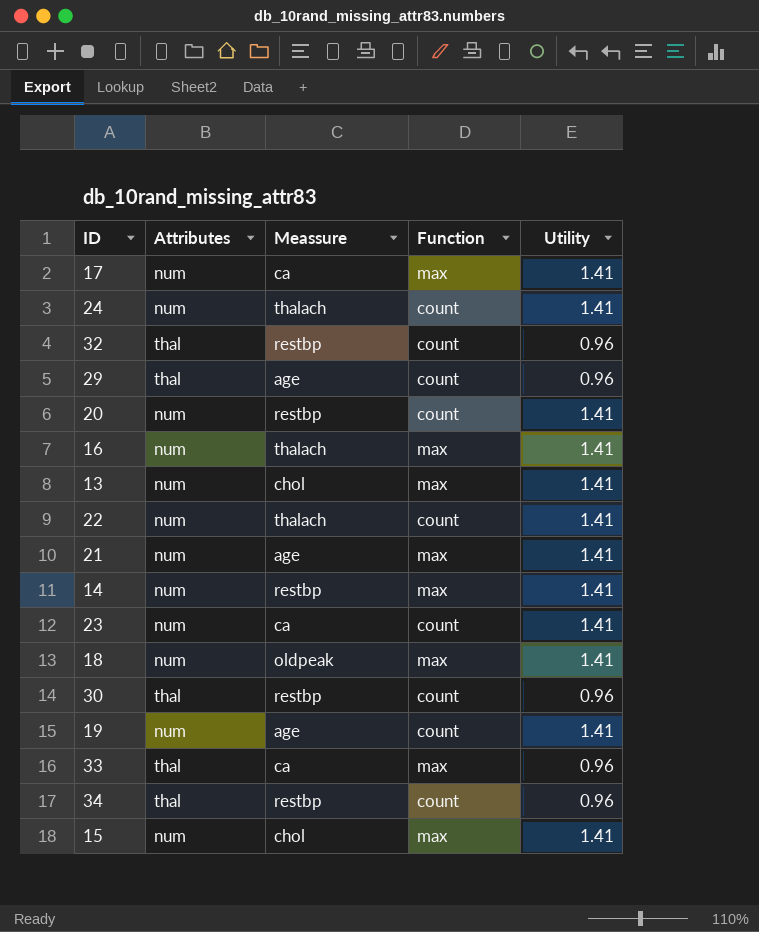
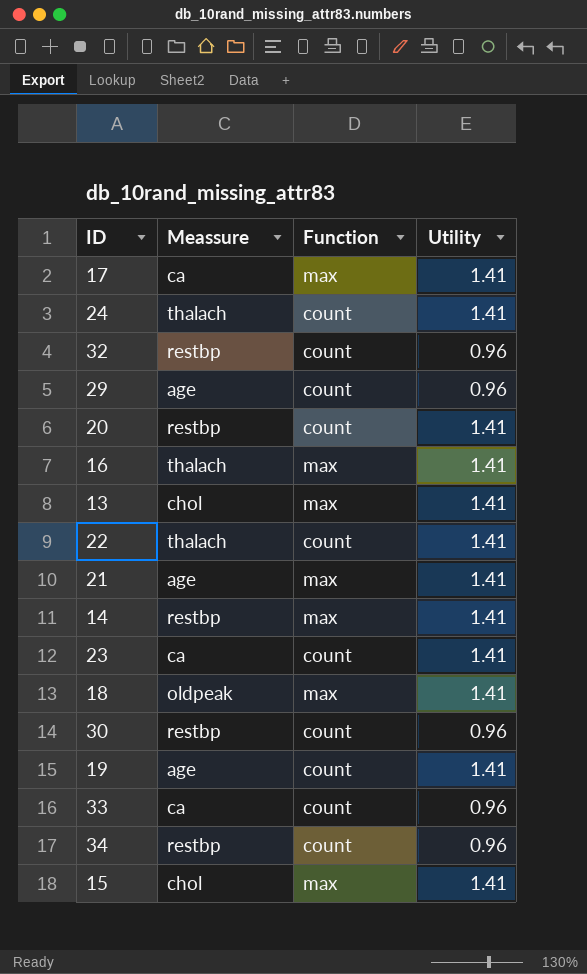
column Attributes | position: 2 -> none
33 | Function: max -> count

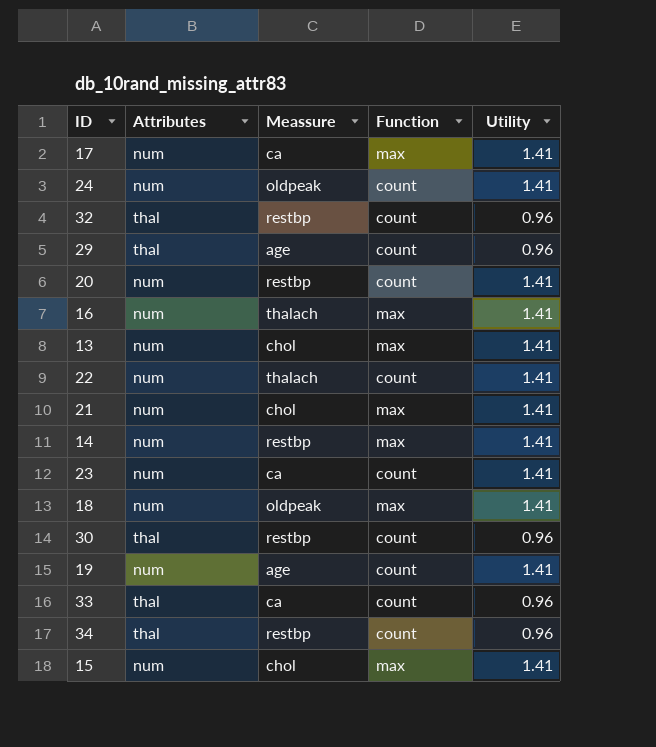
column Attributes | position: none -> 2
24 | Meassure: thalach -> oldpeak
21 | Meassure: age -> chol

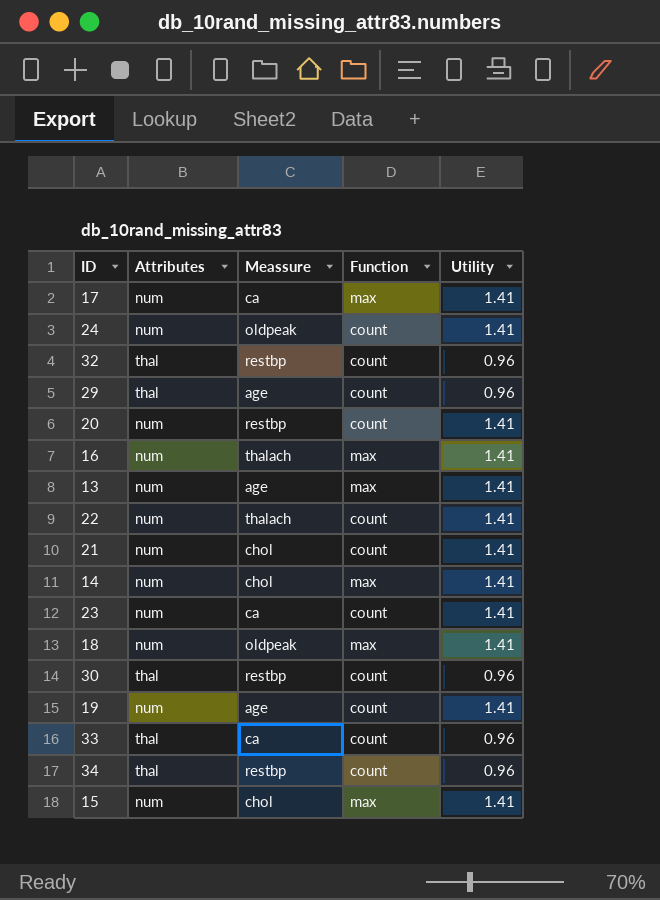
13 | Meassure: chol -> age
21 | Function: max -> count
14 | Meassure: restbp -> chol

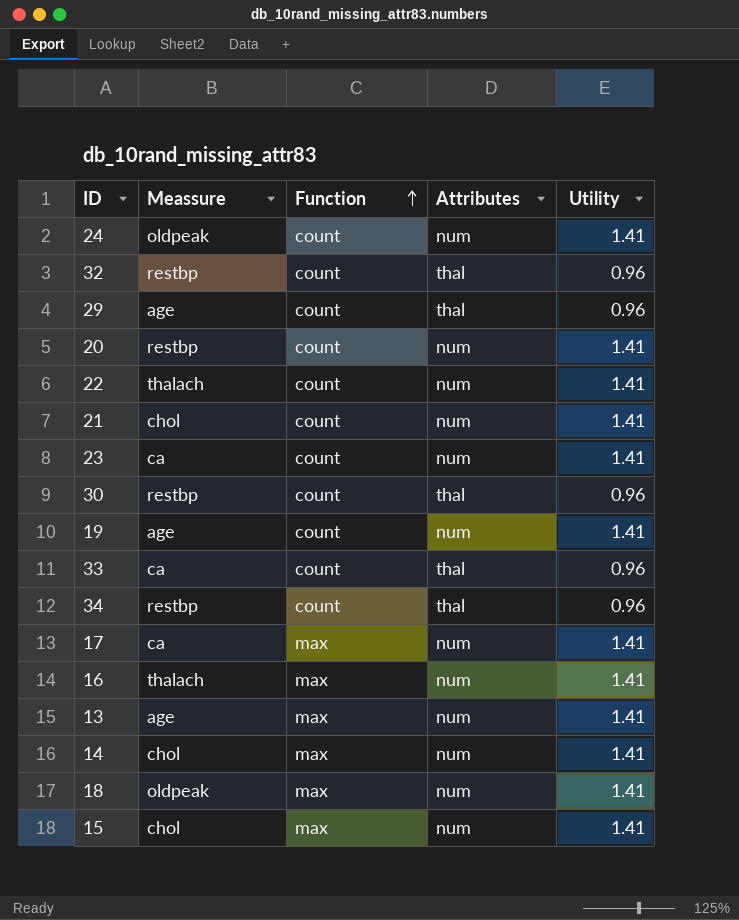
row order: none -> Function ascending
column Attributes | position: 2 -> 4

